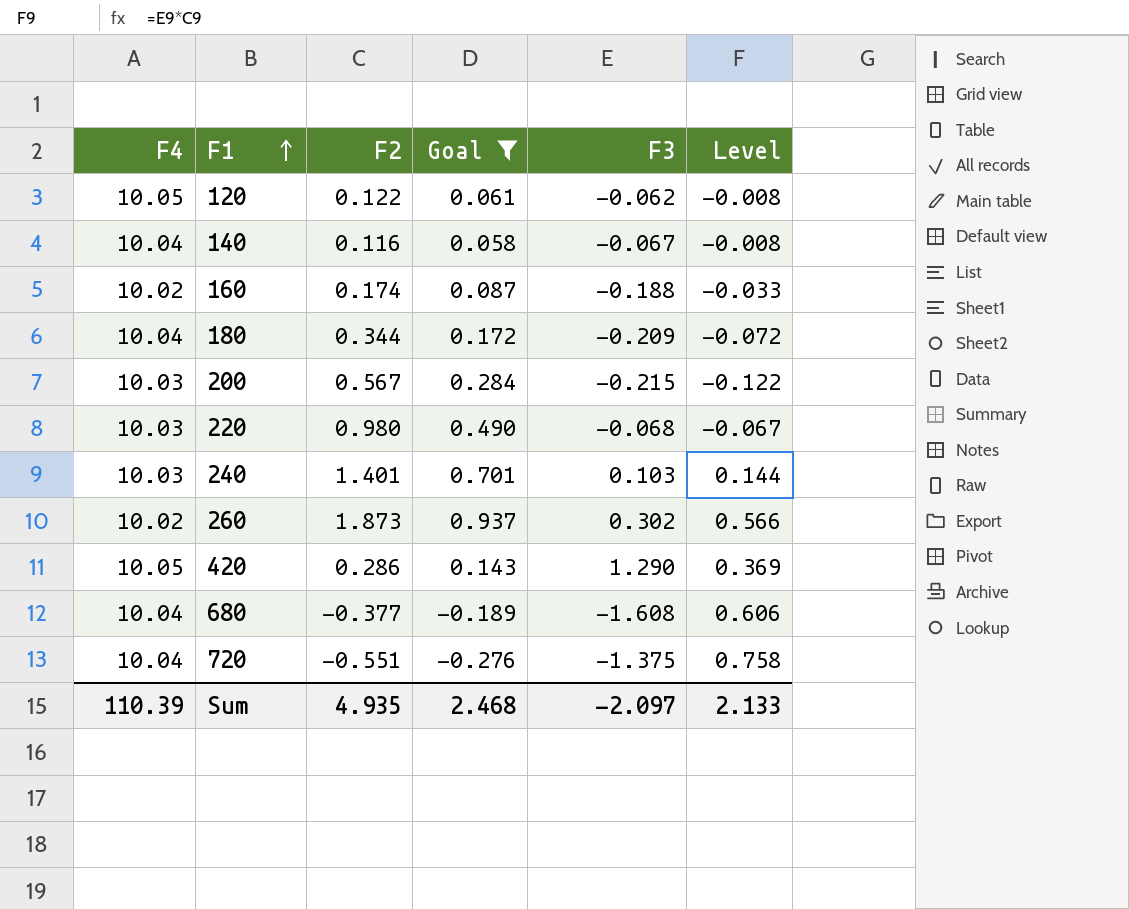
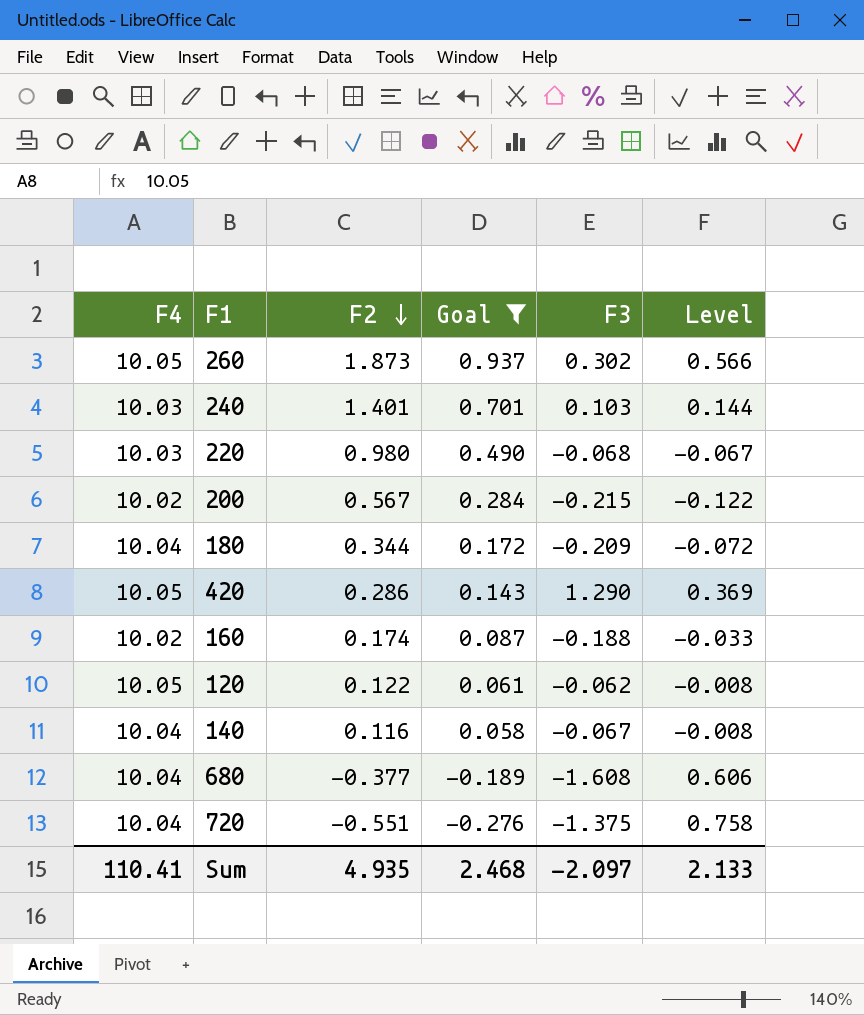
row order: F1 ascending -> F2 descending
260 | F4: 10.02 -> 10.05
200 | F4: 10.03 -> 10.02
Sum | F4: 110.39 -> 110.41

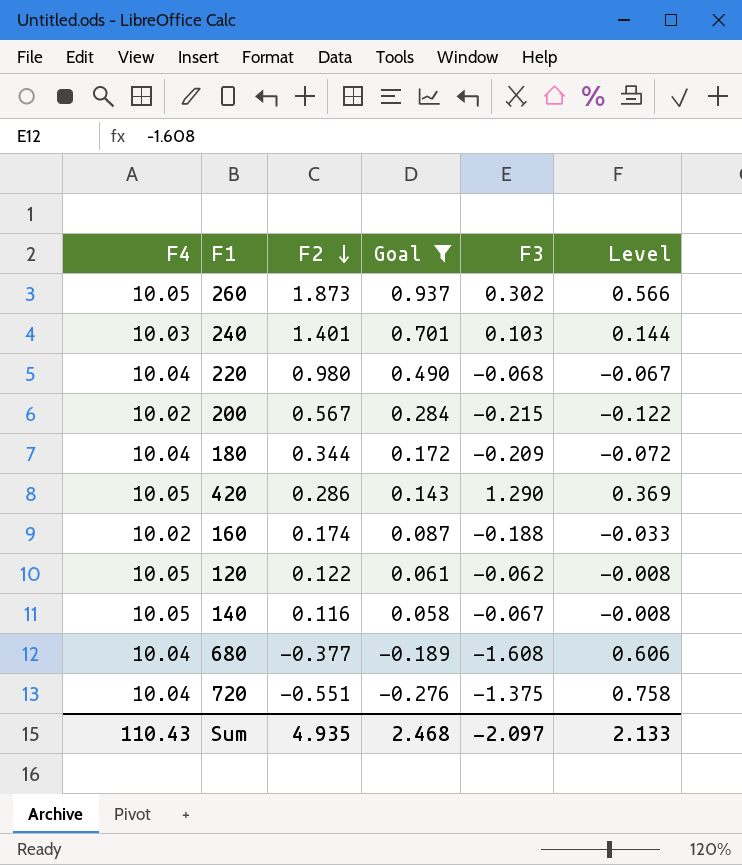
220 | F4: 10.03 -> 10.04
140 | F4: 10.04 -> 10.05
Sum | F4: 110.41 -> 110.43

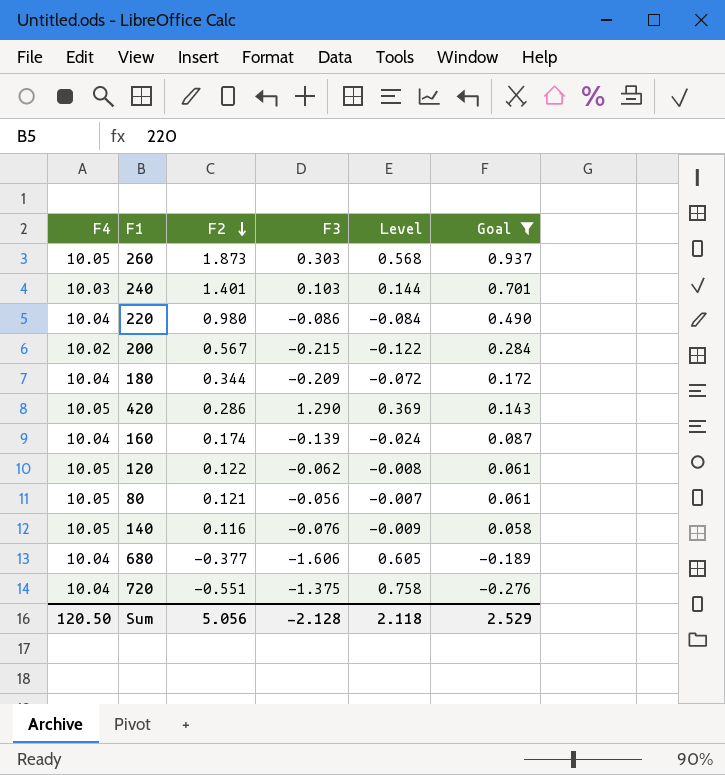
column Goal | position: 4 -> 6
260 | F3: 0.302 -> 0.303
260 | Level: 0.566 -> 0.568
220 | F3: -0.068 -> -0.086
220 | Level: -0.067 -> -0.084
160 | F4: 10.02 -> 10.04
160 | F3: -0.188 -> -0.139
160 | Level: -0.033 -> -0.024
row 80: none -> 10.05 | 0.121 | -0.056 | -0.007 | 0.061
140 | F3: -0.067 -> -0.076
140 | Level: -0.008 -> -0.009
680 | F3: -1.608 -> -1.606
680 | Level: 0.606 -> 0.605
Sum | F4: 110.43 -> 120.50
Sum | F2: 4.935 -> 5.056
Sum | F3: -2.097 -> -2.128
Sum | Level: 2.133 -> 2.118
Sum | Goal: 2.468 -> 2.529

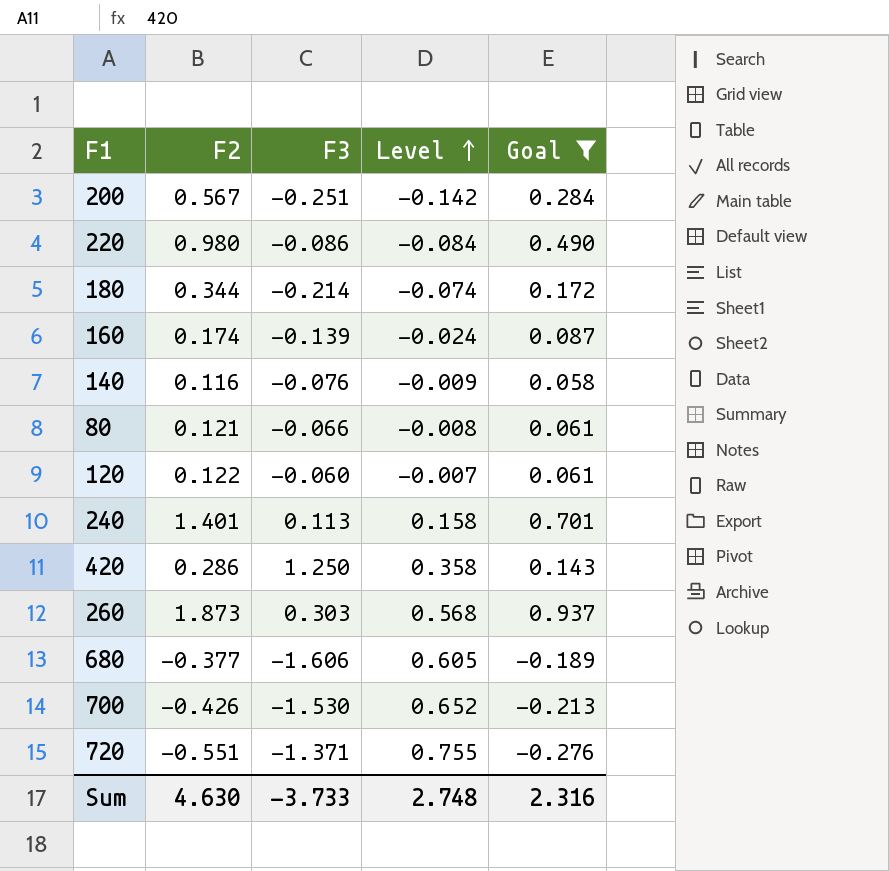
row order: F2 descending -> Level ascending
column F4 | position: 1 -> none
200 | F3: -0.215 -> -0.251
200 | Level: -0.122 -> -0.142
180 | F3: -0.209 -> -0.214
180 | Level: -0.072 -> -0.074
80 | F3: -0.056 -> -0.066
80 | Level: -0.007 -> -0.008
120 | F3: -0.062 -> -0.060
120 | Level: -0.008 -> -0.007
240 | F3: 0.103 -> 0.113
240 | Level: 0.144 -> 0.158
420 | F3: 1.290 -> 1.250
420 | Level: 0.369 -> 0.358
row 700: none -> -0.426 | -1.530 | 0.652 | -0.213
720 | F3: -1.375 -> -1.371
720 | Level: 0.758 -> 0.755
Sum | F2: 5.056 -> 4.630
Sum | F3: -2.128 -> -3.733
Sum | Level: 2.118 -> 2.748
Sum | Goal: 2.529 -> 2.316

